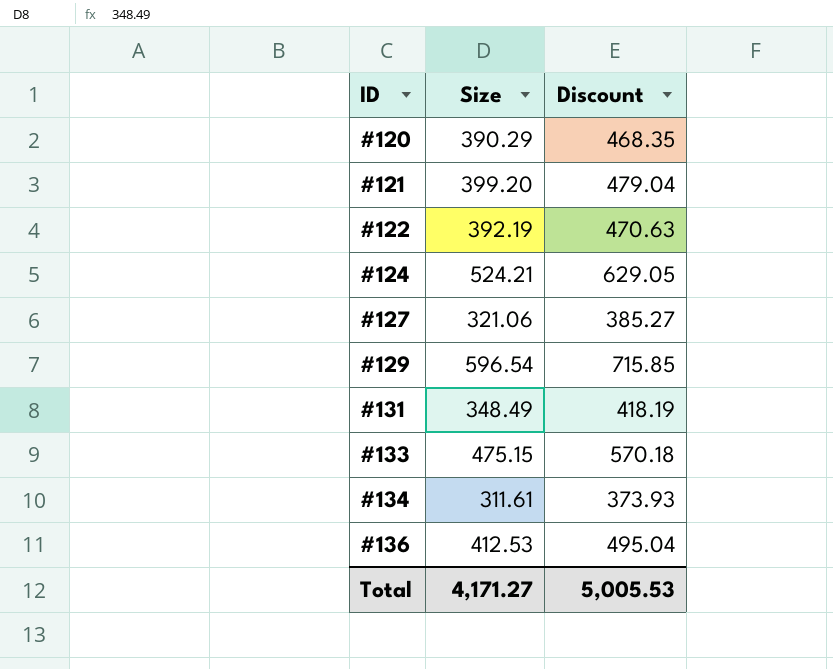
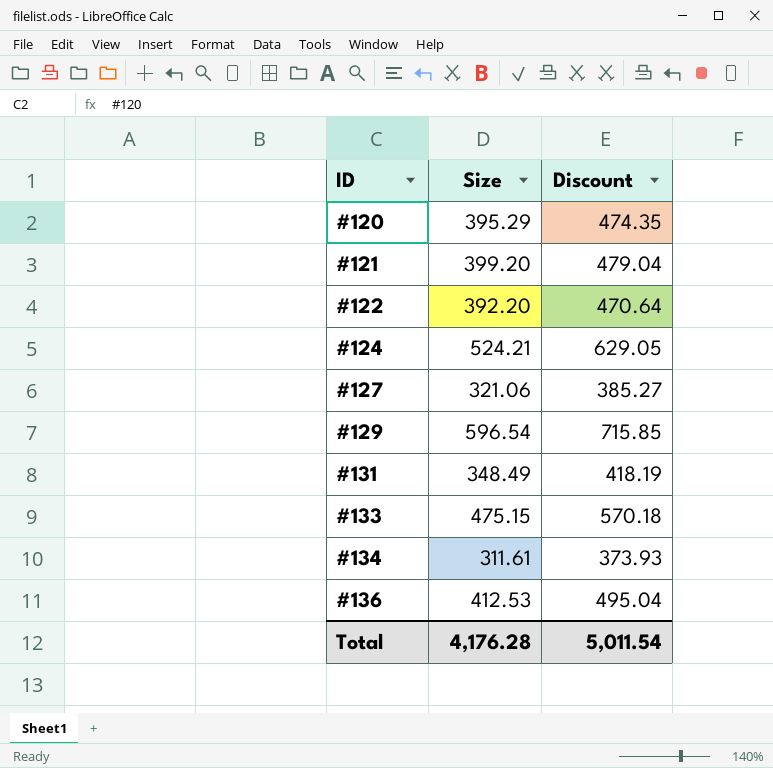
#120 | Size: 390.29 -> 395.29
#120 | Discount: 468.35 -> 474.35
#122 | Size: 392.19 -> 392.20
#122 | Discount: 470.63 -> 470.64
Total | Size: 4,171.27 -> 4,176.28
Total | Discount: 5,005.53 -> 5,011.54

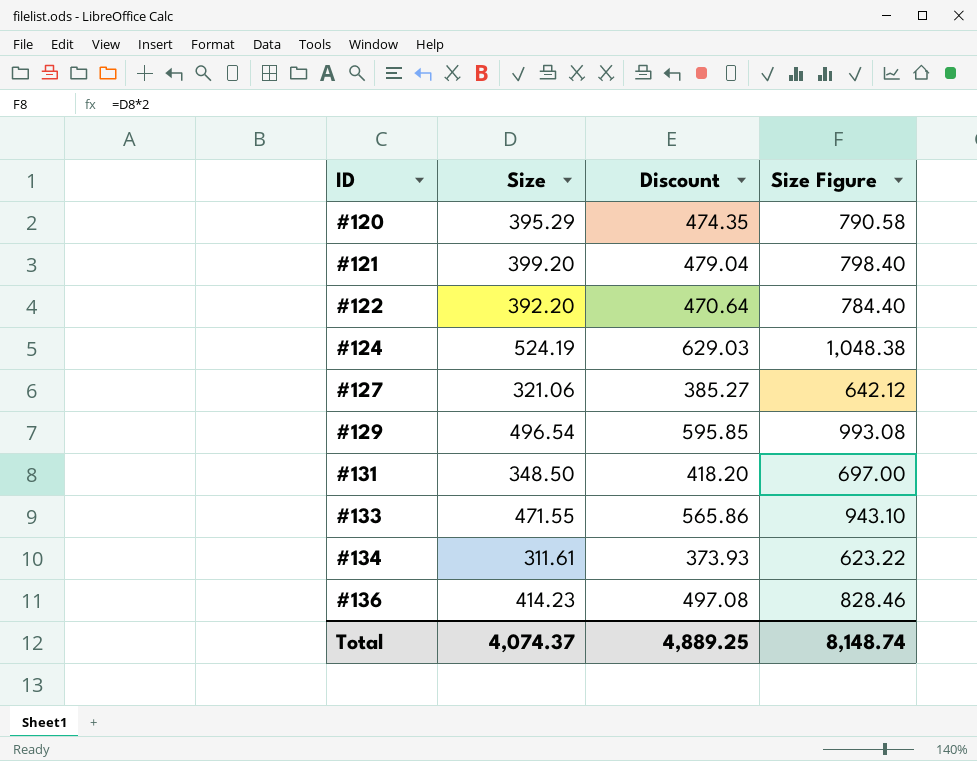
column Size Figure | formula: none -> [Size] * 2
#124 | Size: 524.21 -> 524.19
#124 | Discount: 629.05 -> 629.03
#129 | Size: 596.54 -> 496.54
#129 | Discount: 715.85 -> 595.85
#131 | Size: 348.49 -> 348.50
#131 | Discount: 418.19 -> 418.20
#133 | Size: 475.15 -> 471.55
#133 | Discount: 570.18 -> 565.86
#136 | Size: 412.53 -> 414.23
#136 | Discount: 495.04 -> 497.08
Total | Size: 4,176.28 -> 4,074.37
Total | Discount: 5,011.54 -> 4,889.25

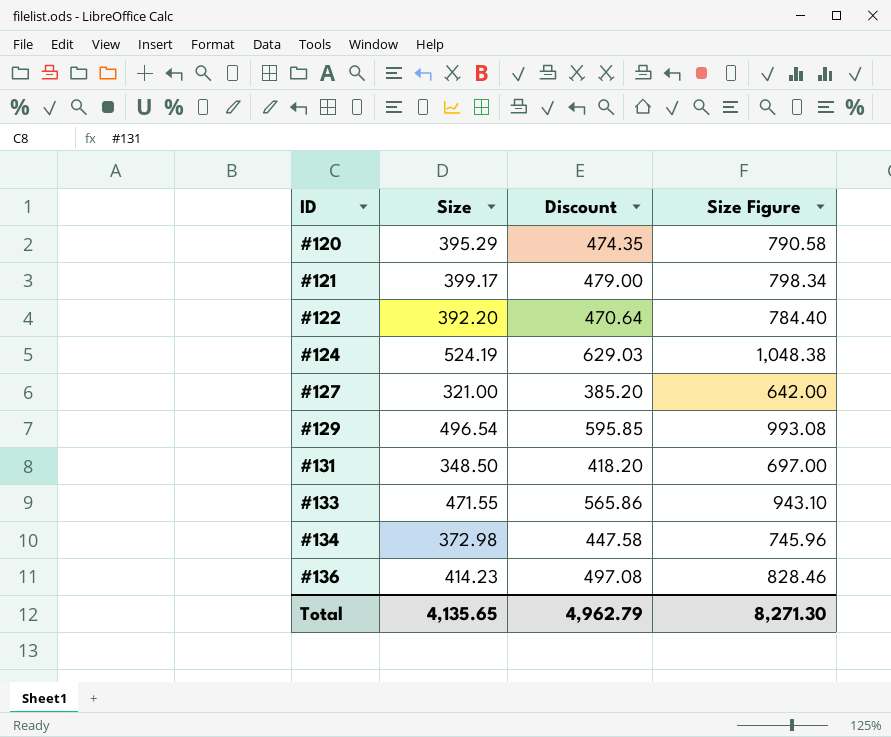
#121 | Size: 399.20 -> 399.17
#121 | Discount: 479.04 -> 479.00
#121 | Size Figure: 798.40 -> 798.34
#127 | Size: 321.06 -> 321.00
#127 | Discount: 385.27 -> 385.20
#127 | Size Figure: 642.12 -> 642.00
#134 | Size: 311.61 -> 372.98
#134 | Discount: 373.93 -> 447.58
#134 | Size Figure: 623.22 -> 745.96
Total | Size: 4,074.37 -> 4,135.65
Total | Discount: 4,889.25 -> 4,962.79
Total | Size Figure: 8,148.74 -> 8,271.30

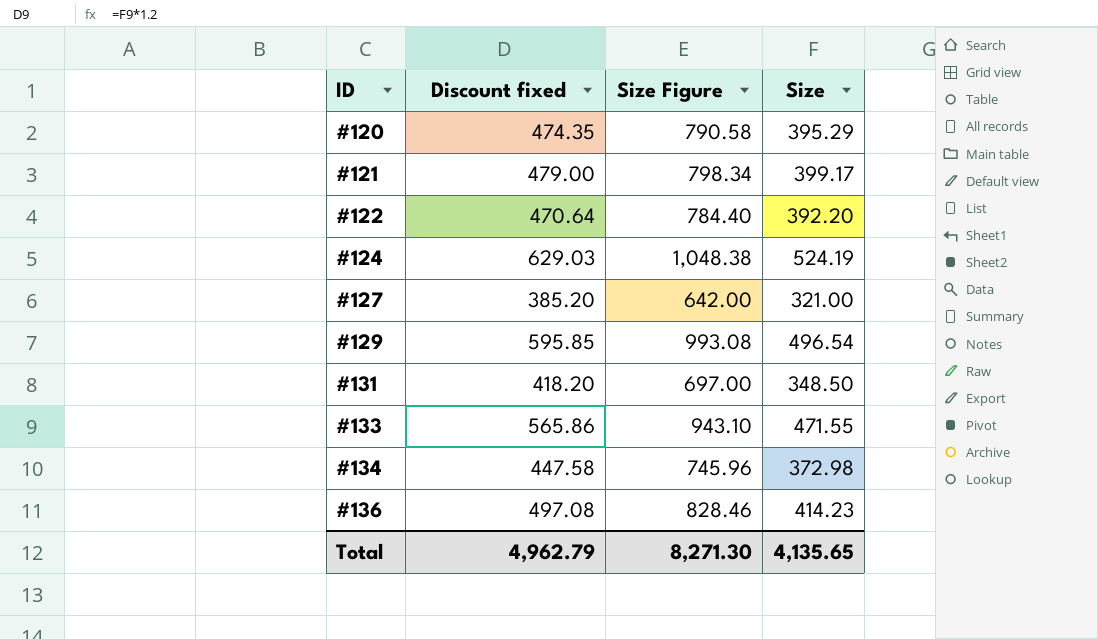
column name: Discount -> Discount fixed
column Size | position: 2 -> 4

